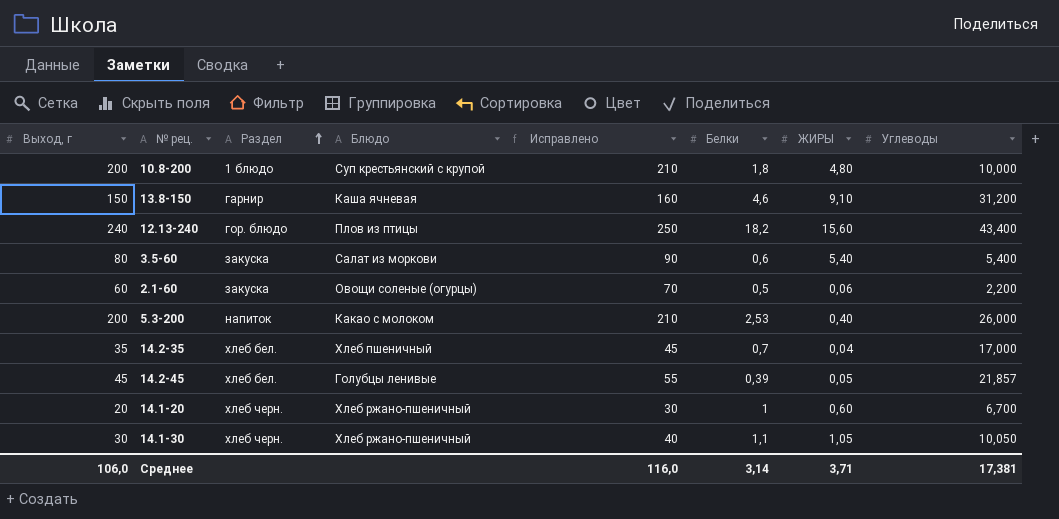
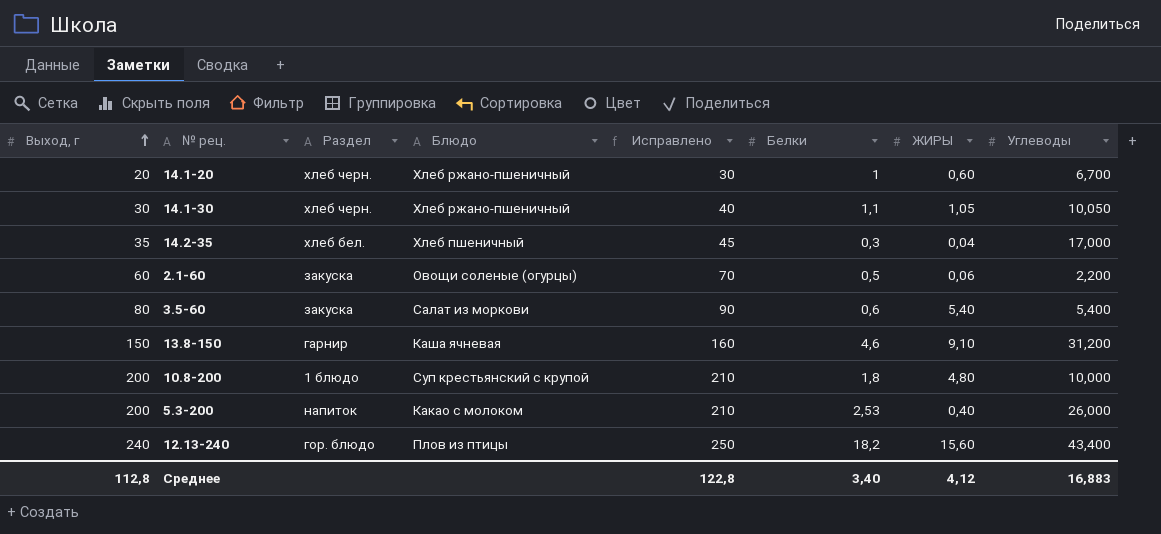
row order: Раздел ascending -> Выход, г ascending
row 14.2-45: 45 | хлеб бел. | Голубцы ленивые | 55 | 0,39 | 0,05 | 21,857 -> none
14.2-35 | Белки: 0,7 -> 0,3
Среднее | Выход, г: 106,0 -> 112,8
Среднее | Исправлено: 116,0 -> 122,8
Среднее | Белки: 3,14 -> 3,40
Среднее | ЖИРЫ: 3,71 -> 4,12
Среднее | Углеводы: 17,381 -> 16,883

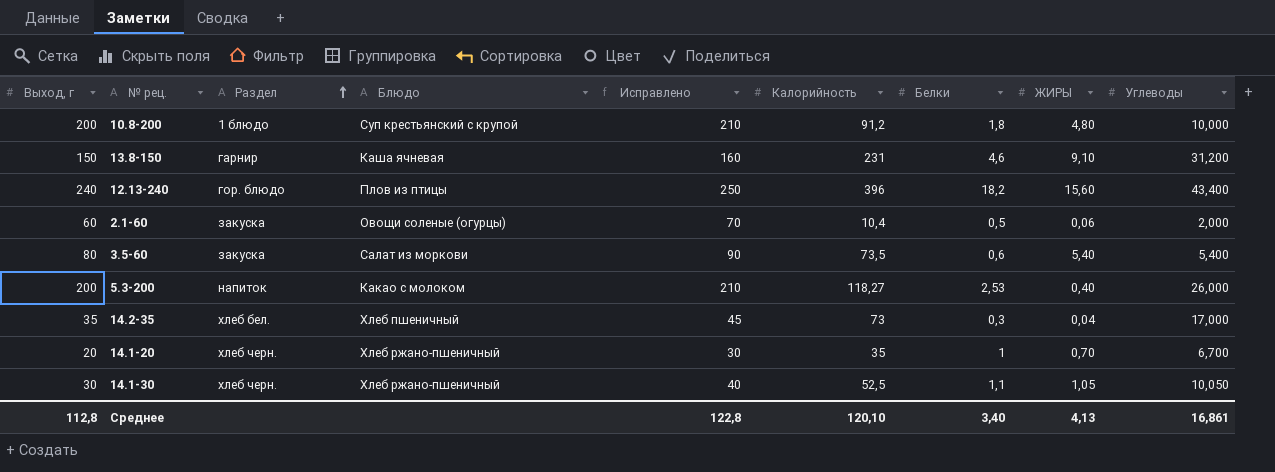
row order: Выход, г ascending -> Раздел ascending
column Калорийность | position: none -> 6
2.1-60 | Углеводы: 2,200 -> 2,000
14.1-20 | ЖИРЫ: 0,60 -> 0,70
Среднее | ЖИРЫ: 4,12 -> 4,13
Среднее | Углеводы: 16,883 -> 16,861

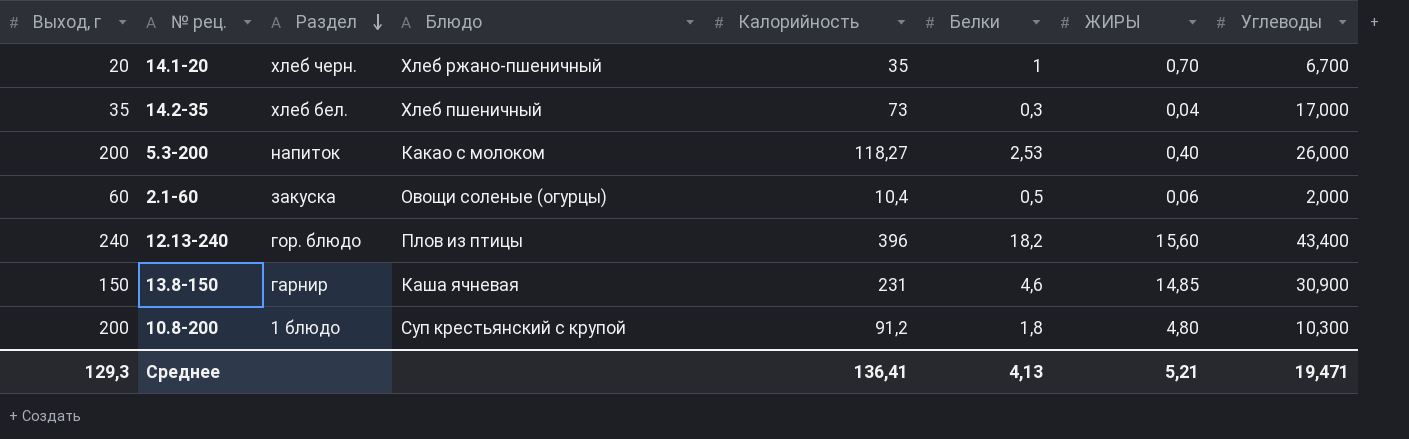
row order: Раздел ascending -> Раздел descending
column Исправлено | formula: [Выход, г] + 10 -> none
row 3.5-60: 80 | закуска | Салат из моркови | 90 | 73,5 | 0,6 | 5,40 | 5,400 -> none
row 14.1-30: 30 | хлеб черн. | Хлеб ржано-пшеничный | 40 | 52,5 | 1,1 | 1,05 | 10,050 -> none
13.8-150 | ЖИРЫ: 9,10 -> 14,85
13.8-150 | Углеводы: 31,200 -> 30,900
10.8-200 | Углеводы: 10,000 -> 10,300
Среднее | Выход, г: 112,8 -> 129,3
Среднее | Калорийность: 120,10 -> 136,41
Среднее | Белки: 3,40 -> 4,13
Среднее | ЖИРЫ: 4,13 -> 5,21
Среднее | Углеводы: 16,861 -> 19,471

